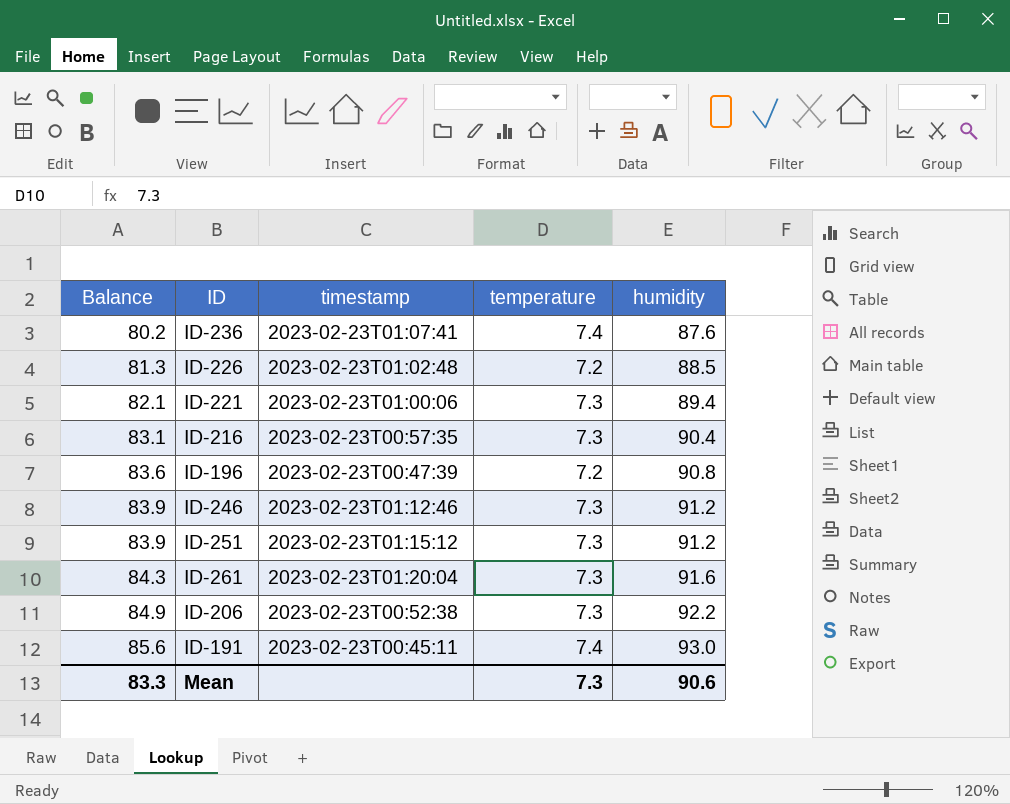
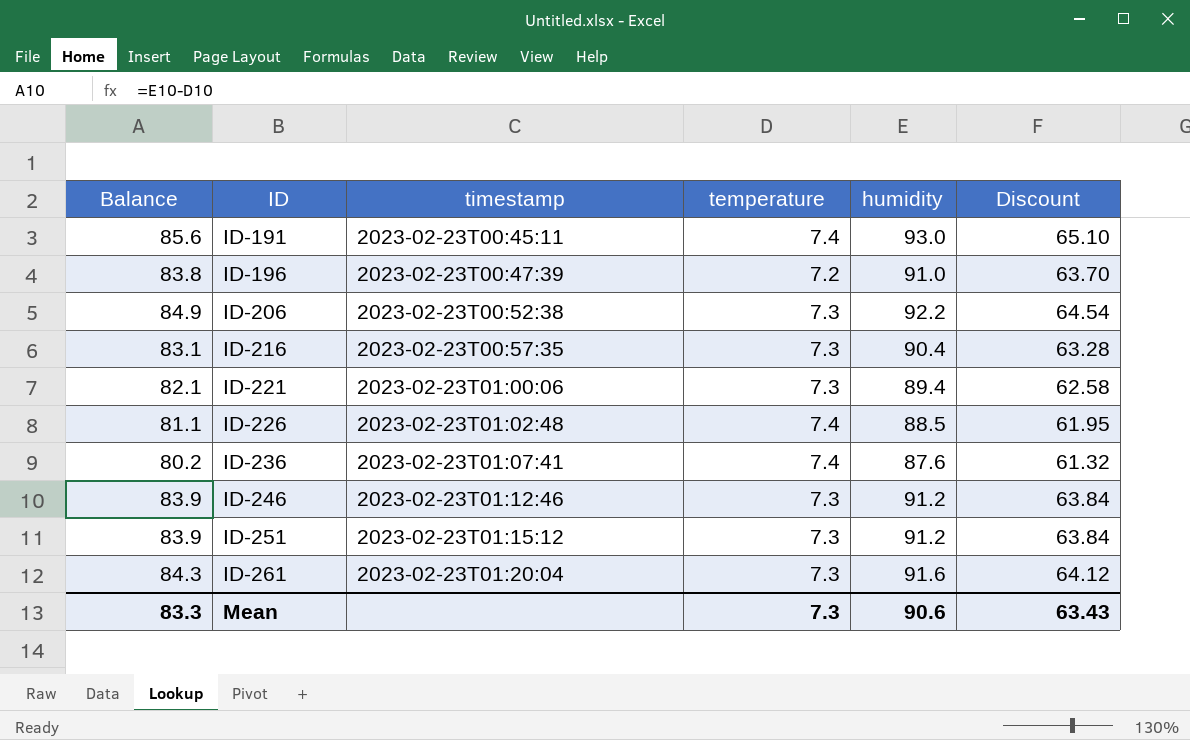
row order: Balance ascending -> ID ascending
column Discount | formula: none -> [humidity] * 0.7
ID-196 | Balance: 83.6 -> 83.8
ID-196 | humidity: 90.8 -> 91.0
ID-226 | Balance: 81.3 -> 81.1
ID-226 | temperature: 7.2 -> 7.4

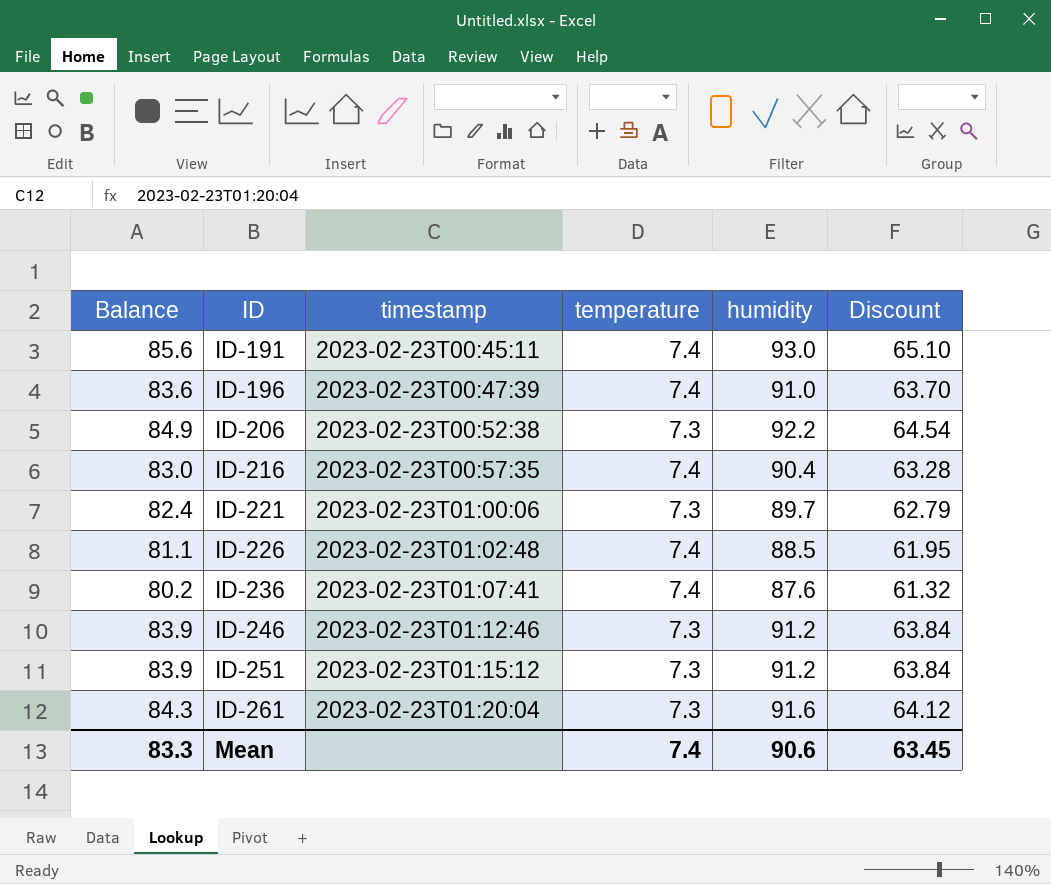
ID-196 | Balance: 83.8 -> 83.6
ID-196 | temperature: 7.2 -> 7.4
ID-216 | Balance: 83.1 -> 83.0
ID-216 | temperature: 7.3 -> 7.4
ID-221 | Balance: 82.1 -> 82.4
ID-221 | humidity: 89.4 -> 89.7
ID-221 | Discount: 62.58 -> 62.79
Mean | temperature: 7.3 -> 7.4
Mean | Discount: 63.43 -> 63.45

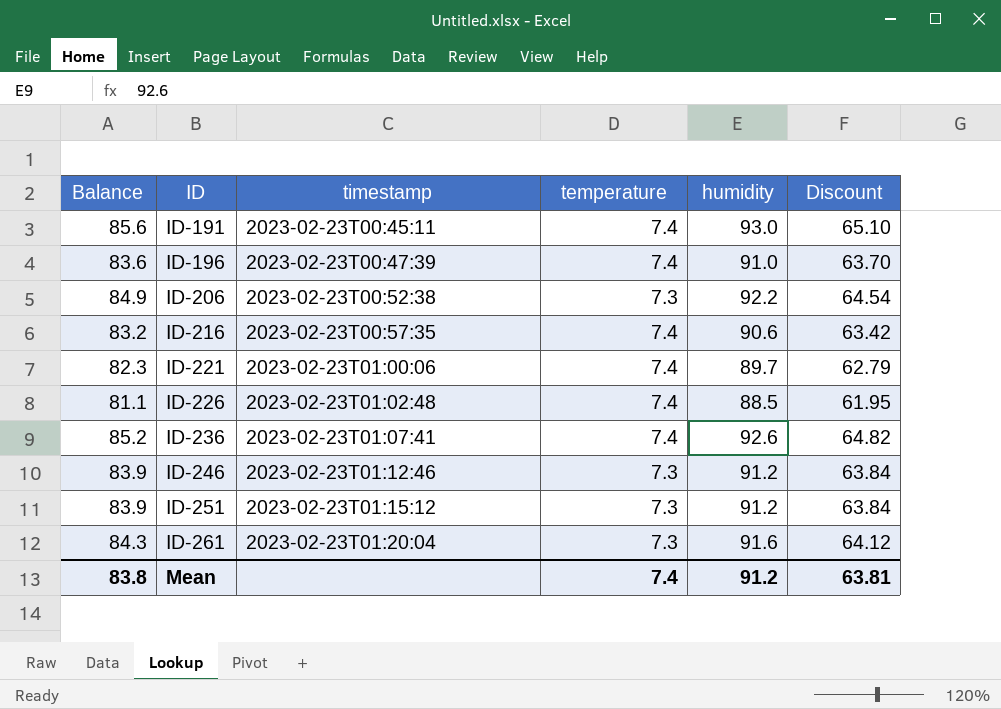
ID-216 | Balance: 83.0 -> 83.2
ID-216 | humidity: 90.4 -> 90.6
ID-216 | Discount: 63.28 -> 63.42
ID-221 | Balance: 82.4 -> 82.3
ID-221 | temperature: 7.3 -> 7.4
ID-236 | Balance: 80.2 -> 85.2
ID-236 | humidity: 87.6 -> 92.6
ID-236 | Discount: 61.32 -> 64.82
Mean | Balance: 83.3 -> 83.8
Mean | humidity: 90.6 -> 91.2
Mean | Discount: 63.45 -> 63.81

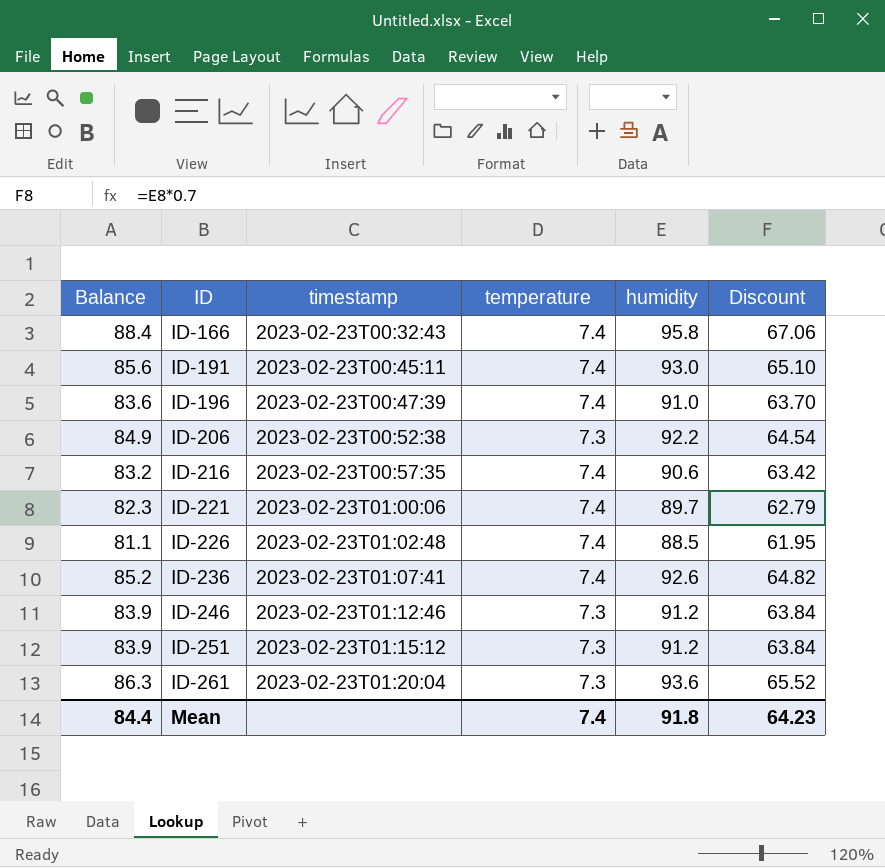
row ID-166: none -> 88.4 | 2023-02-23T00:32:43 | 7.4 | 95.8 | 67.06
ID-261 | Balance: 84.3 -> 86.3
ID-261 | humidity: 91.6 -> 93.6
ID-261 | Discount: 64.12 -> 65.52
Mean | Balance: 83.8 -> 84.4
Mean | humidity: 91.2 -> 91.8
Mean | Discount: 63.81 -> 64.23

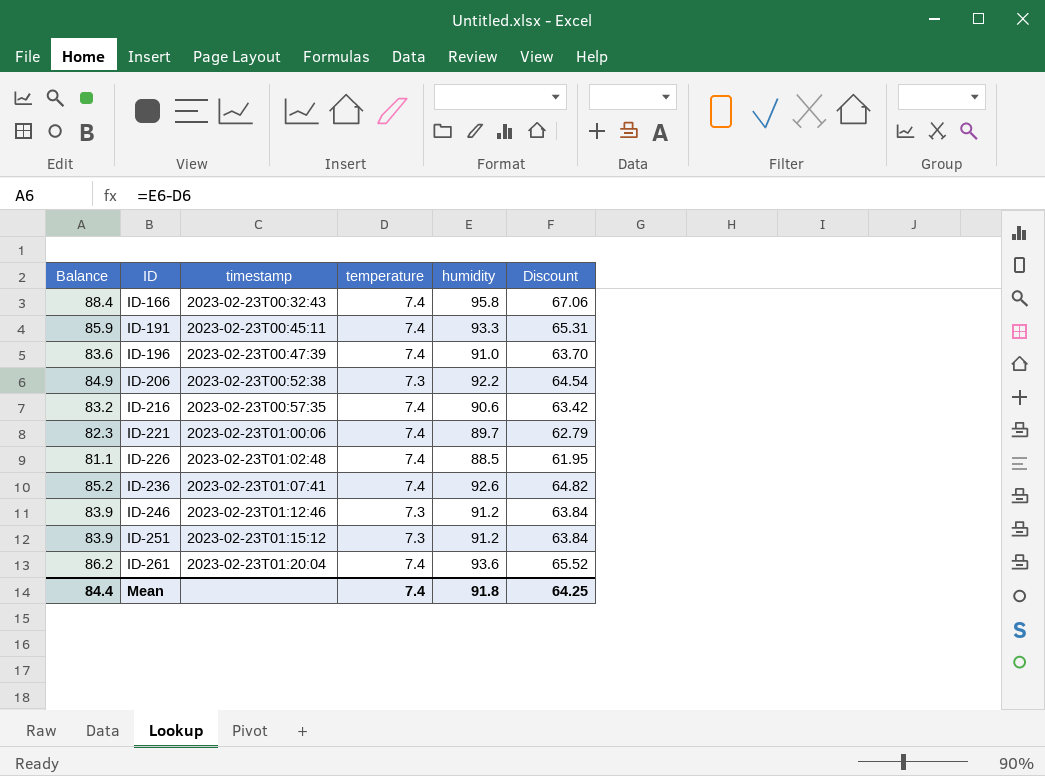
ID-191 | Balance: 85.6 -> 85.9
ID-191 | humidity: 93.0 -> 93.3
ID-191 | Discount: 65.10 -> 65.31
ID-261 | Balance: 86.3 -> 86.2
ID-261 | temperature: 7.3 -> 7.4
Mean | Discount: 64.23 -> 64.25

